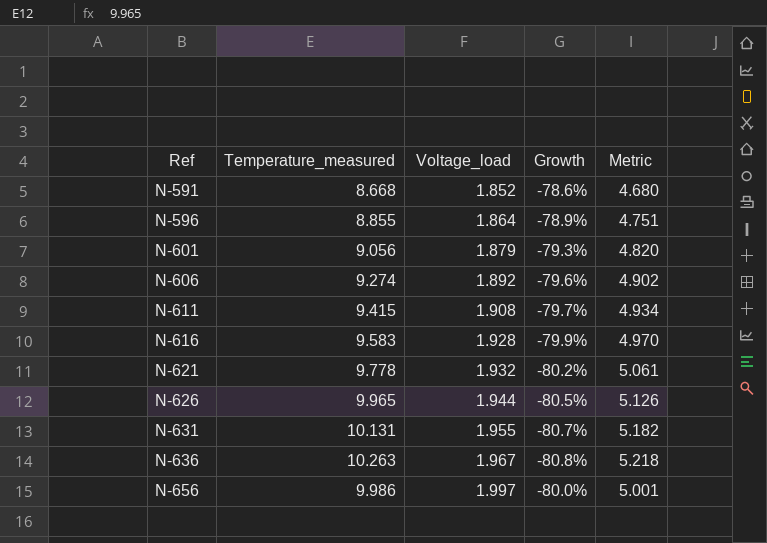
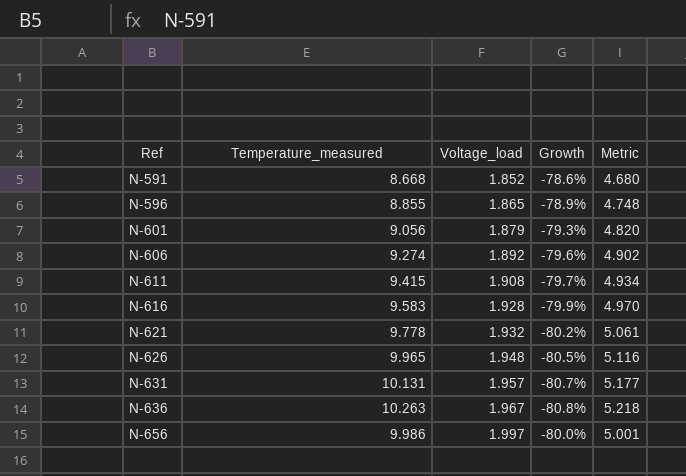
N-596 | Voltage_load: 1.864 -> 1.865
N-596 | Metric: 4.751 -> 4.748
N-626 | Voltage_load: 1.944 -> 1.948
N-626 | Metric: 5.126 -> 5.116
N-631 | Voltage_load: 1.955 -> 1.957
N-631 | Metric: 5.182 -> 5.177

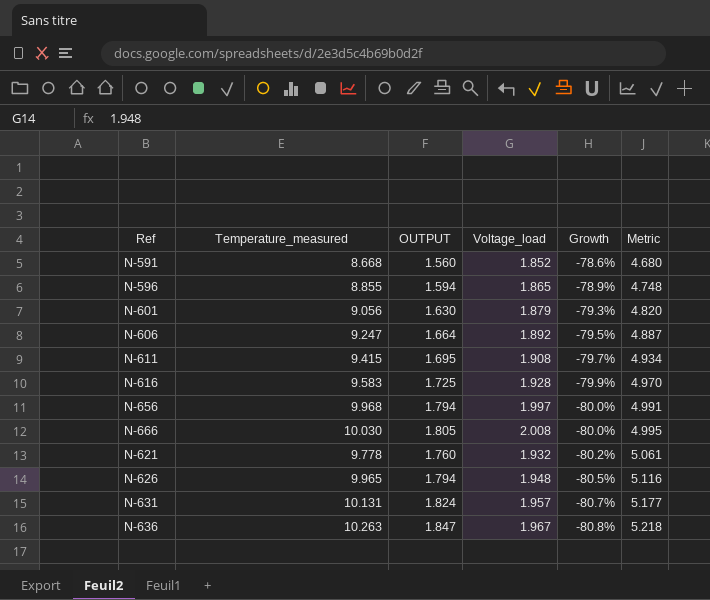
row order: Ref ascending -> Growth descending
column OUTPUT | formula: none -> [Temperature_measured] * 0.18
N-606 | Temperature_measured: 9.274 -> 9.247
N-606 | Growth: -79.6% -> -79.5%
N-606 | Metric: 4.902 -> 4.887
N-656 | Temperature_measured: 9.986 -> 9.968
N-656 | Metric: 5.001 -> 4.991
row N-666: none -> 10.030 | 1.805 | 2.008 | -80.0% | 4.995

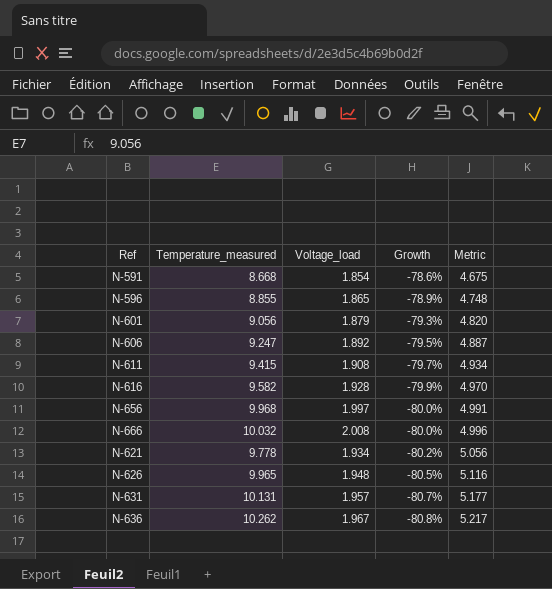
column OUTPUT | formula: [Temperature_measured] * 0.18 -> none
N-591 | Voltage_load: 1.852 -> 1.854
N-591 | Metric: 4.680 -> 4.675
N-616 | Temperature_measured: 9.583 -> 9.582
N-666 | Temperature_measured: 10.030 -> 10.032
N-666 | Metric: 4.995 -> 4.996
N-621 | Voltage_load: 1.932 -> 1.934
N-621 | Metric: 5.061 -> 5.056
N-636 | Temperature_measured: 10.263 -> 10.262
N-636 | Metric: 5.218 -> 5.217

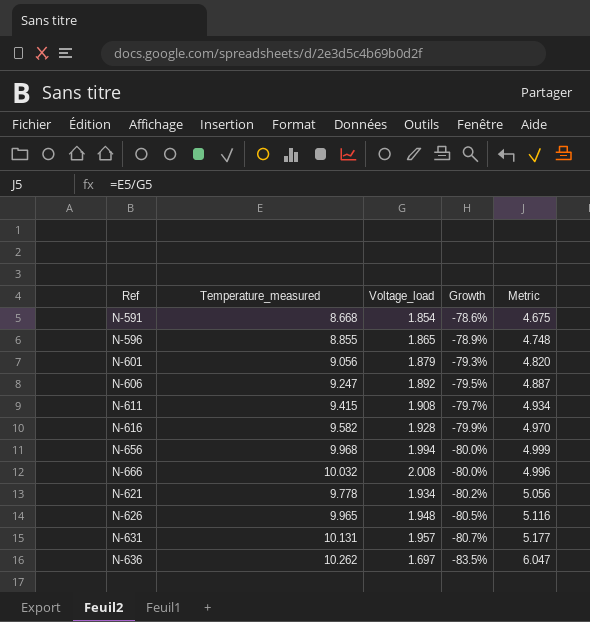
N-656 | Voltage_load: 1.997 -> 1.994
N-656 | Metric: 4.991 -> 4.999
N-636 | Voltage_load: 1.967 -> 1.697
N-636 | Growth: -80.8% -> -83.5%
N-636 | Metric: 5.217 -> 6.047

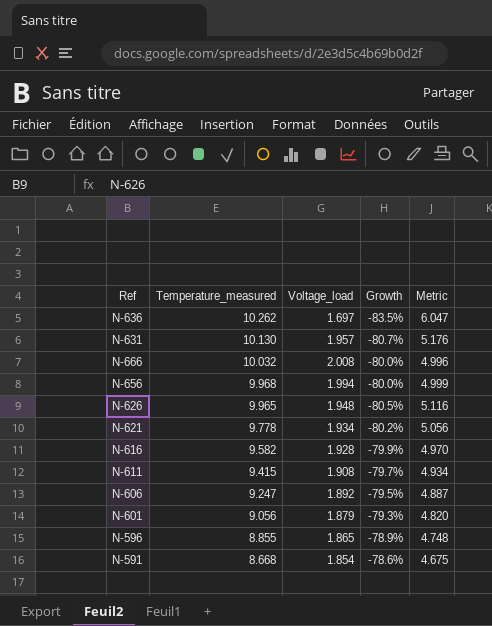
row order: Growth descending -> Temperature_measured descending
N-631 | Temperature_measured: 10.131 -> 10.130
N-631 | Metric: 5.177 -> 5.176

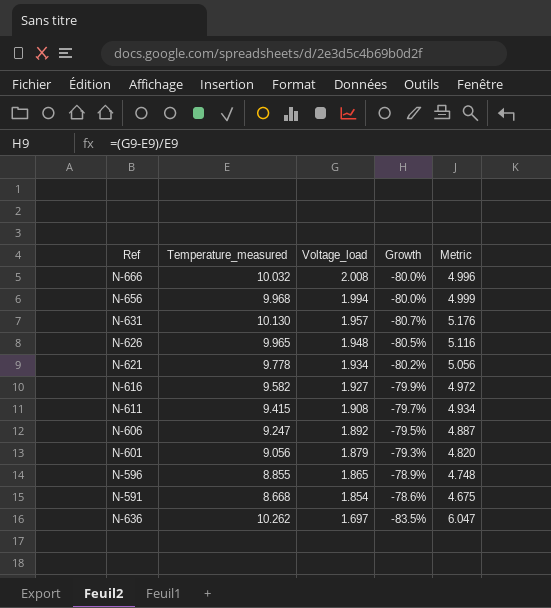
row order: Temperature_measured descending -> Voltage_load descending
N-616 | Voltage_load: 1.928 -> 1.927
N-616 | Metric: 4.970 -> 4.972

